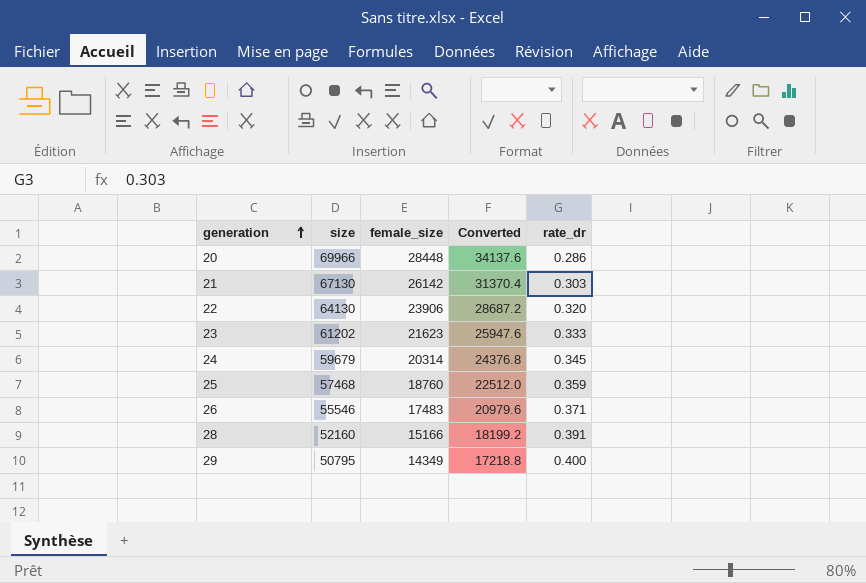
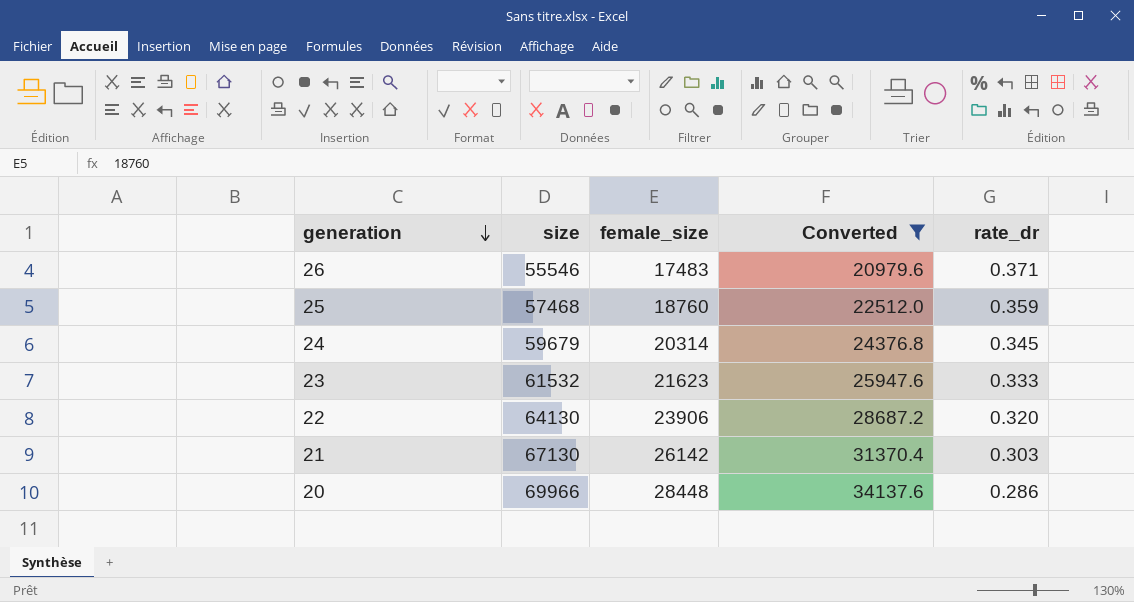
filter: none -> Converted >= 20979.6
row order: generation ascending -> generation descending
23 | size: 61202 -> 61532

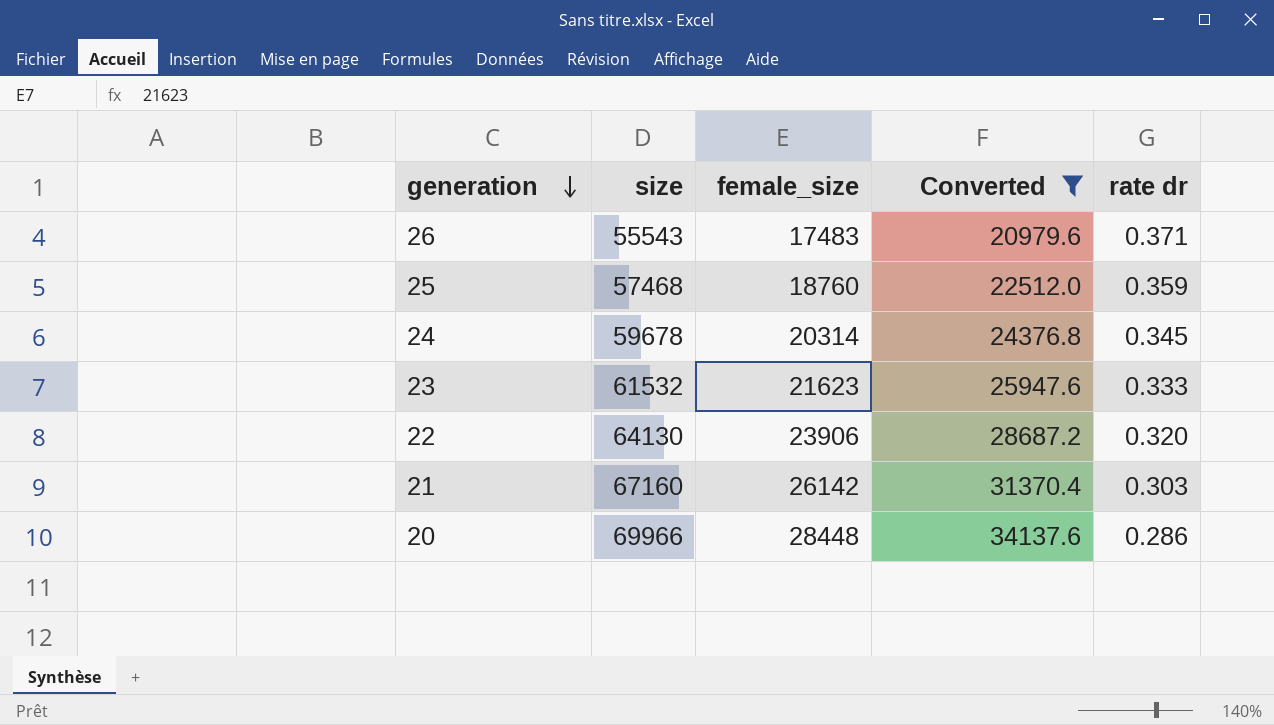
column name: rate_dr -> rate dr
26 | size: 55546 -> 55543
24 | size: 59679 -> 59678
21 | size: 67130 -> 67160

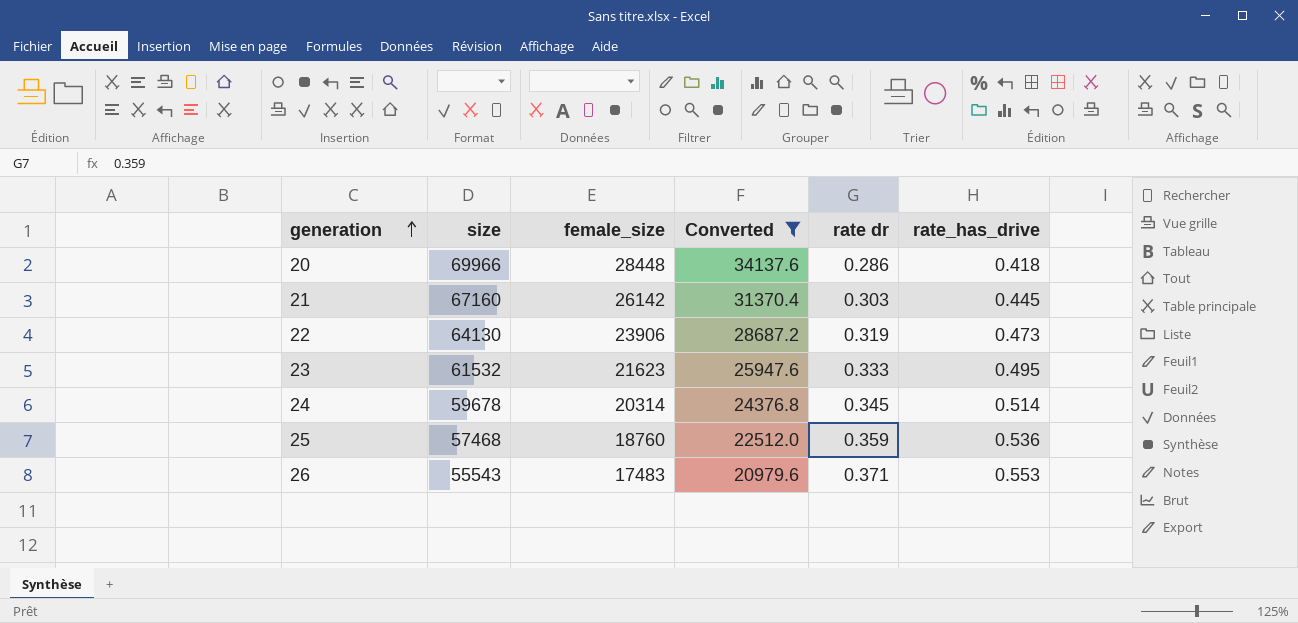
row order: generation descending -> generation ascending
column rate_has_drive | position: none -> 6
22 | rate dr: 0.320 -> 0.319

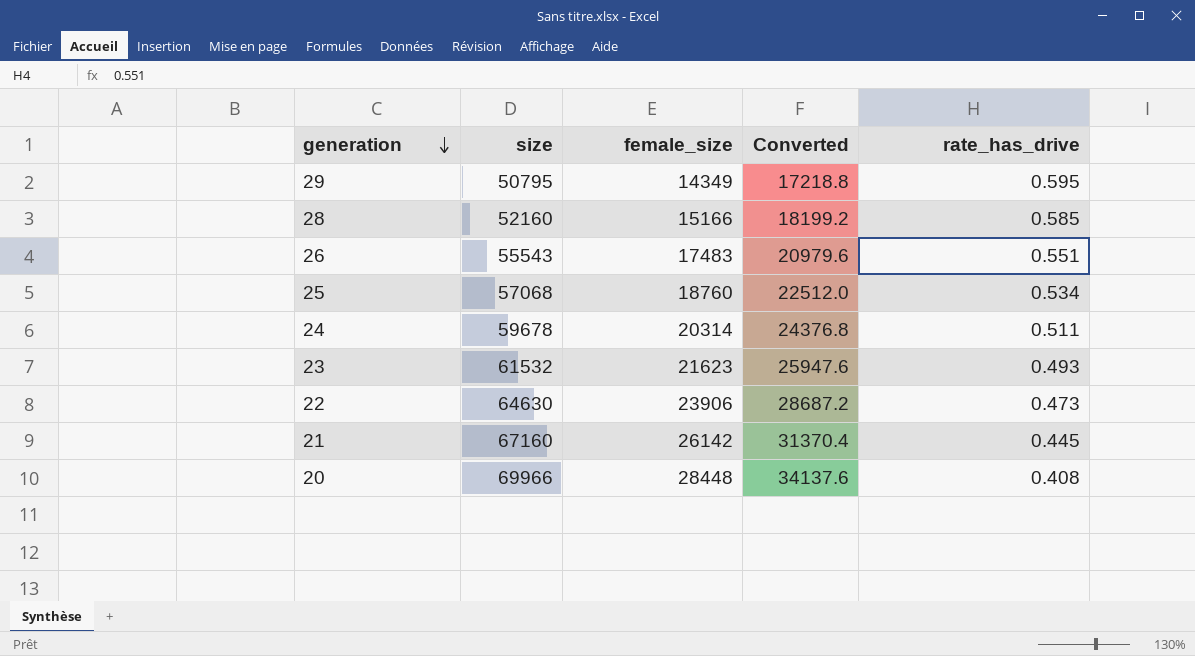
filter: Converted >= 20979.6 -> none
row order: generation ascending -> generation descending
column rate dr | position: 5 -> none
26 | rate_has_drive: 0.553 -> 0.551
25 | size: 57468 -> 57068
25 | rate_has_drive: 0.536 -> 0.534
24 | rate_has_drive: 0.514 -> 0.511
23 | rate_has_drive: 0.495 -> 0.493
22 | size: 64130 -> 64630
20 | rate_has_drive: 0.418 -> 0.408

